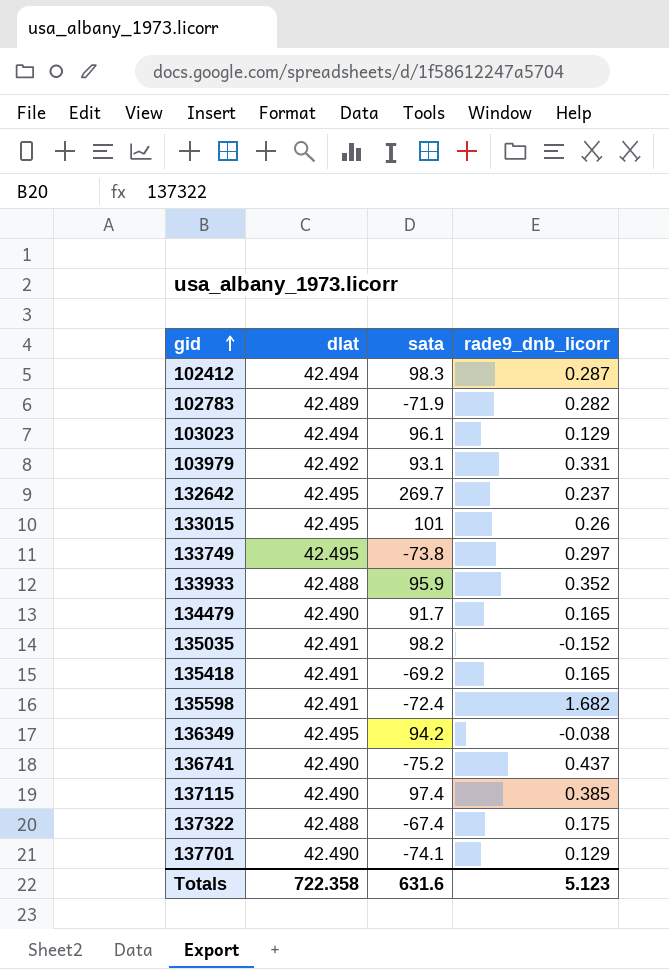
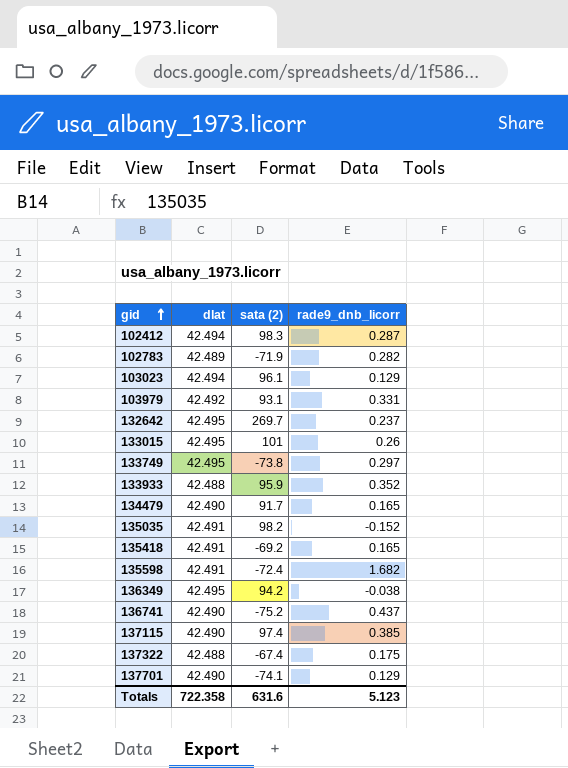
column name: sata -> sata (2)

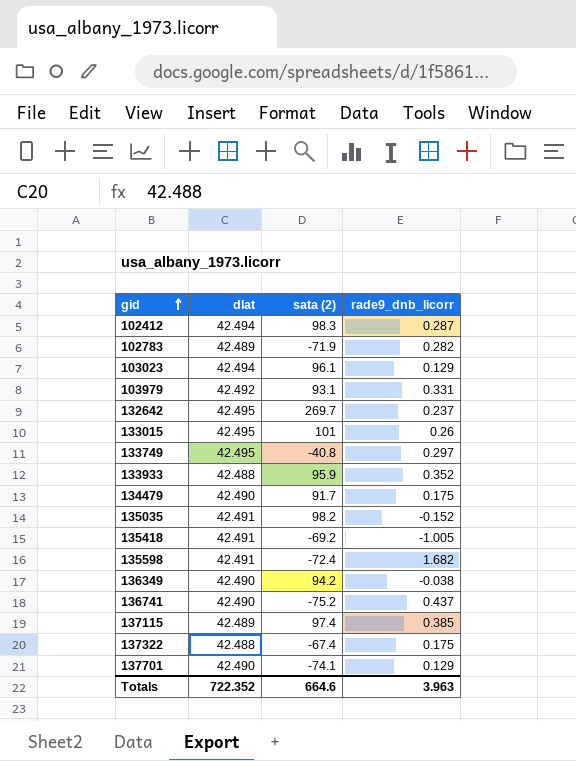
133749 | sata (2): -73.8 -> -40.8
134479 | rade9_dnb_licorr: 0.165 -> 0.175
135418 | rade9_dnb_licorr: 0.165 -> -1.005
136349 | dlat: 42.495 -> 42.490
137115 | dlat: 42.490 -> 42.489
Totals | dlat: 722.358 -> 722.352
Totals | sata (2): 631.6 -> 664.6
Totals | rade9_dnb_licorr: 5.123 -> 3.963

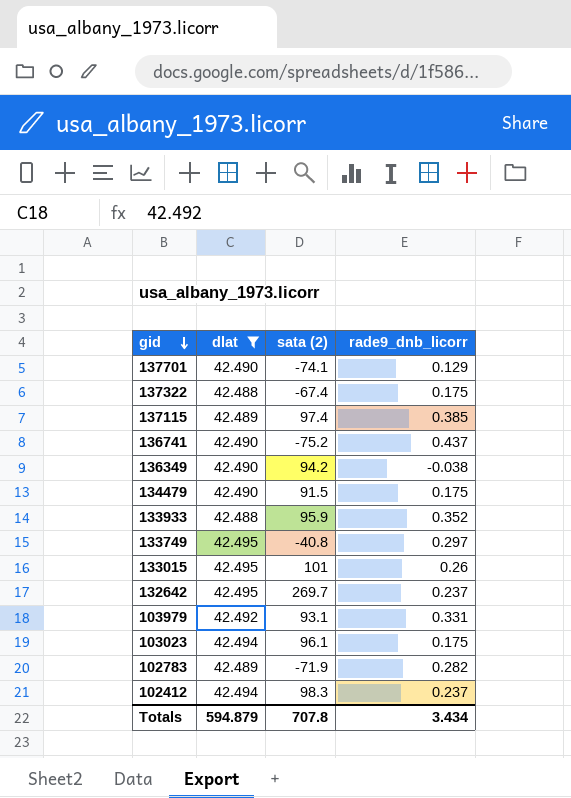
filter: none -> dlat != 42.491
row order: gid ascending -> gid descending
134479 | sata (2): 91.7 -> 91.5
103023 | rade9_dnb_licorr: 0.129 -> 0.175
102412 | rade9_dnb_licorr: 0.287 -> 0.237
Totals | dlat: 722.352 -> 594.879
Totals | sata (2): 664.6 -> 707.8
Totals | rade9_dnb_licorr: 3.963 -> 3.434

